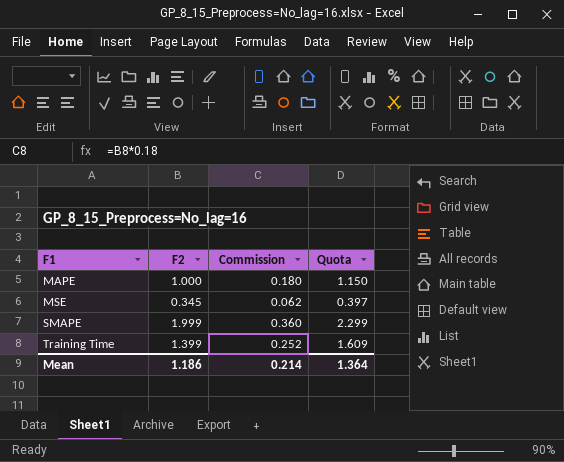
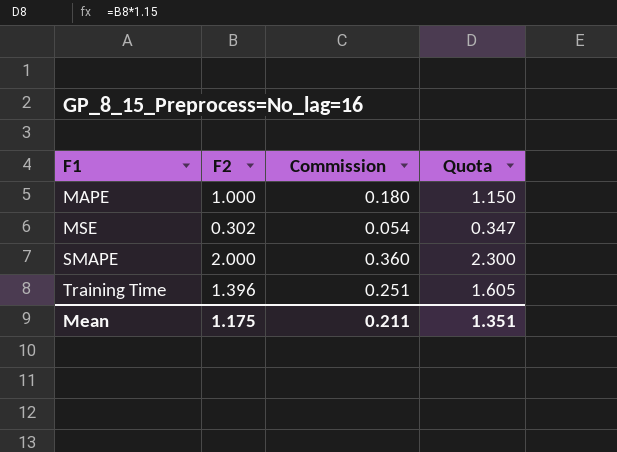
MSE | F2: 0.345 -> 0.302
MSE | Commission: 0.062 -> 0.054
MSE | Quota: 0.397 -> 0.347
SMAPE | F2: 1.999 -> 2.000
SMAPE | Quota: 2.299 -> 2.300
Training Time | F2: 1.399 -> 1.396
Training Time | Commission: 0.252 -> 0.251
Training Time | Quota: 1.609 -> 1.605
Mean | F2: 1.186 -> 1.175
Mean | Commission: 0.214 -> 0.211
Mean | Quota: 1.364 -> 1.351

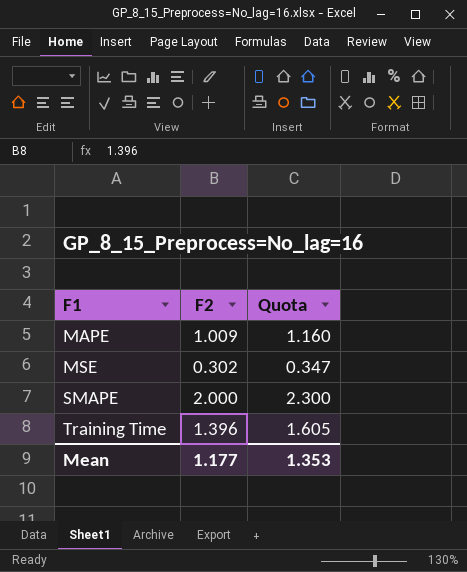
column Commission | formula: [F2] * 0.18 -> none
MAPE | F2: 1.000 -> 1.009
MAPE | Quota: 1.150 -> 1.160
Mean | F2: 1.175 -> 1.177
Mean | Quota: 1.351 -> 1.353

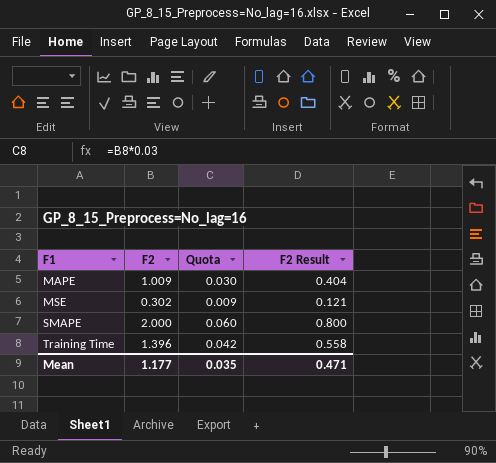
column Quota | formula: [F2] * 1.15 -> [F2] * 0.03
column F2 Result | formula: none -> [F2] * 0.4
Mean | Quota: 1.353 -> 0.035

